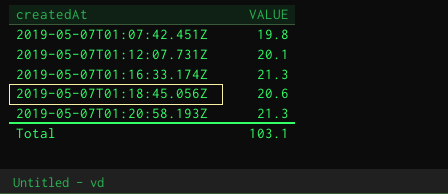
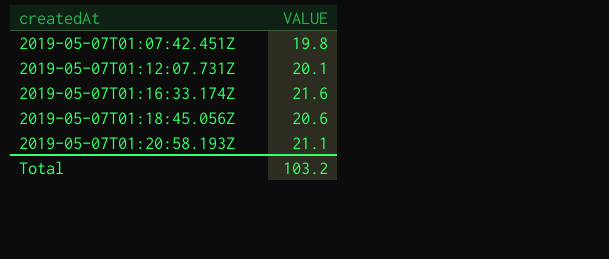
2019-05-07T01:16:33.174Z | VALUE: 21.3 -> 21.6
2019-05-07T01:20:58.193Z | VALUE: 21.3 -> 21.1
Total | VALUE: 103.1 -> 103.2

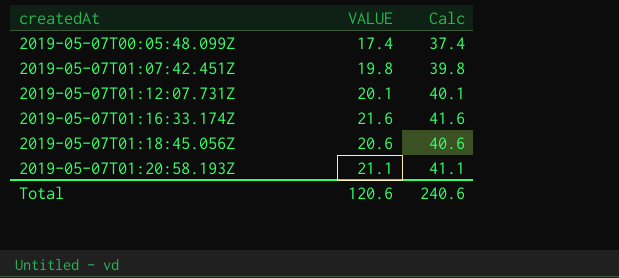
column Calc | formula: none -> [VALUE] + 20
row 2019-05-07T00:05:48.099Z: none -> 17.4 | 37.4
Total | VALUE: 103.2 -> 120.6

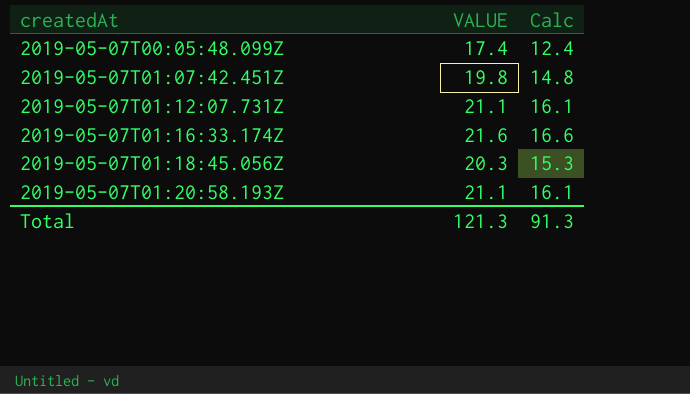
column Calc | formula: [VALUE] + 20 -> [VALUE] - 5
2019-05-07T01:12:07.731Z | VALUE: 20.1 -> 21.1
2019-05-07T01:18:45.056Z | VALUE: 20.6 -> 20.3
Total | VALUE: 120.6 -> 121.3
Total | Calc: 240.6 -> 91.3

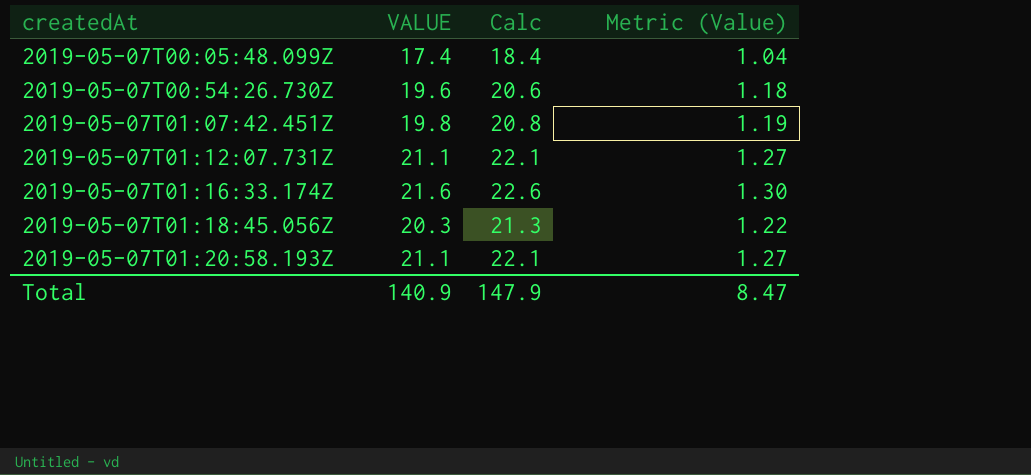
column Calc | formula: [VALUE] - 5 -> [VALUE] + 1
column Metric (Value) | formula: none -> [VALUE] * 0.06
row 2019-05-07T00:54:26.730Z: none -> 19.6 | 20.6 | 1.18
Total | VALUE: 121.3 -> 140.9
Total | Calc: 91.3 -> 147.9

